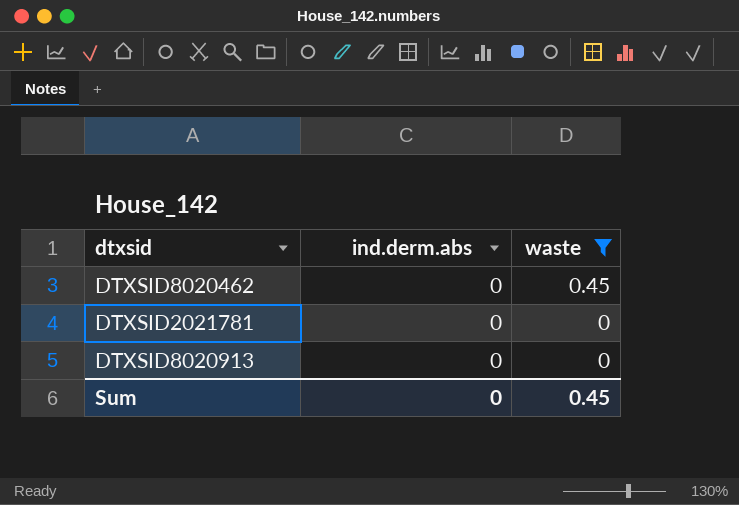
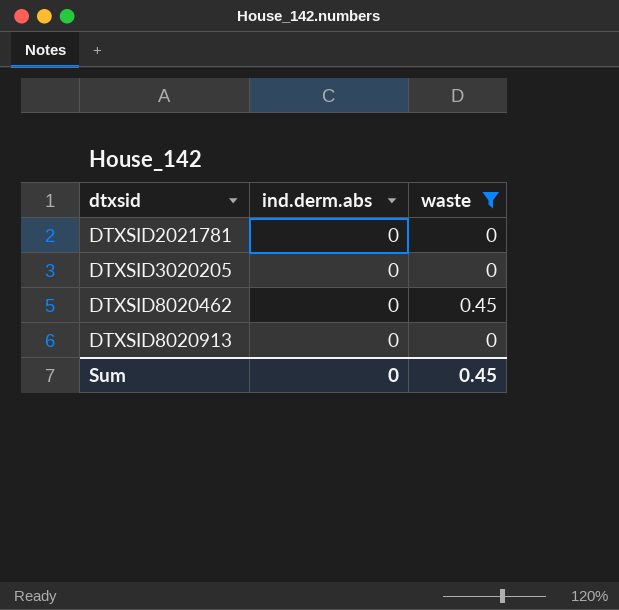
row order: waste descending -> dtxsid ascending
row DTXSID3020205: none -> 0 | 0

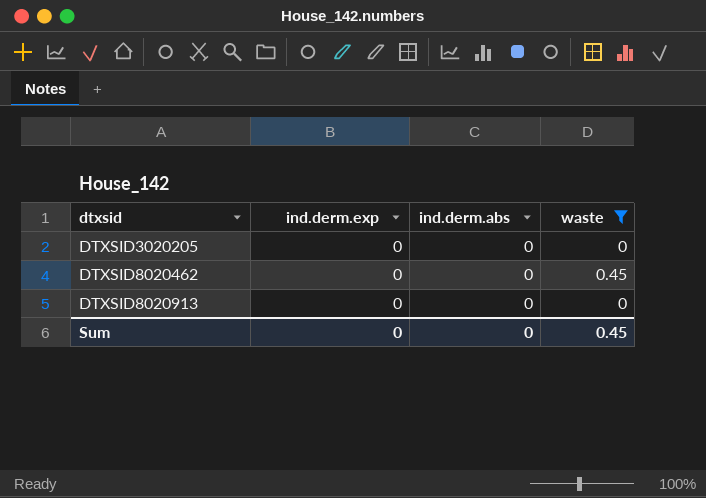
column ind.derm.exp | position: none -> 2
row DTXSID2021781: 0 | 0 -> none

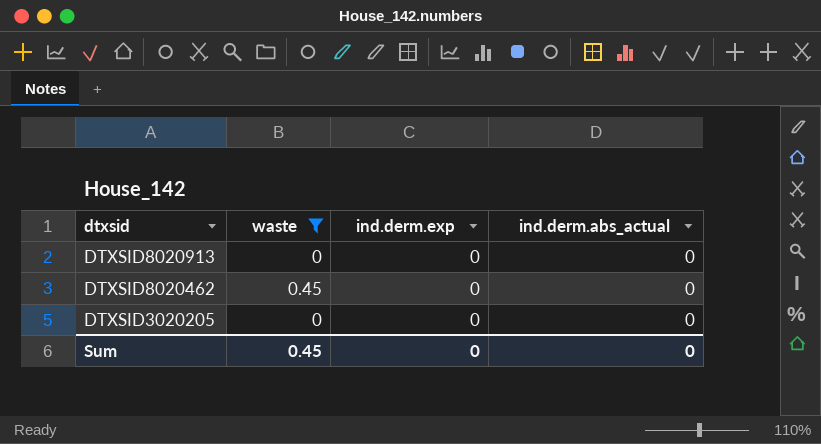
row order: dtxsid ascending -> dtxsid descending
column waste | position: 4 -> 2
column name: ind.derm.abs -> ind.derm.abs_actual

